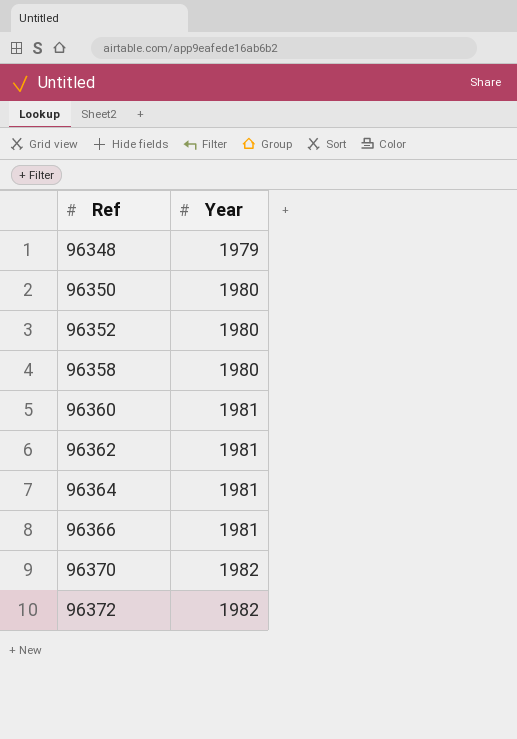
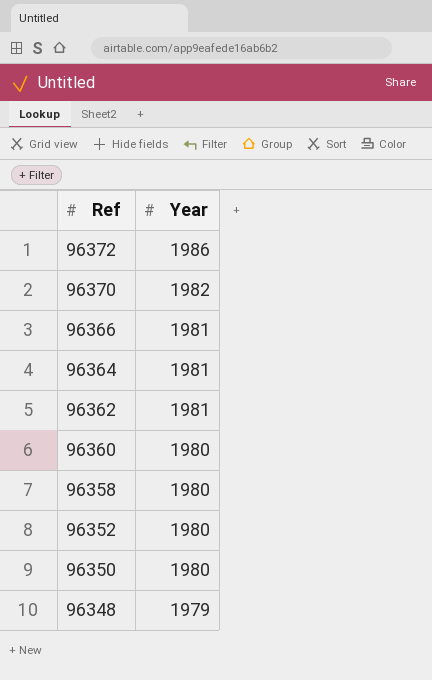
row order: Ref ascending -> Ref descending
96372 | Year: 1982 -> 1986
96360 | Year: 1981 -> 1980

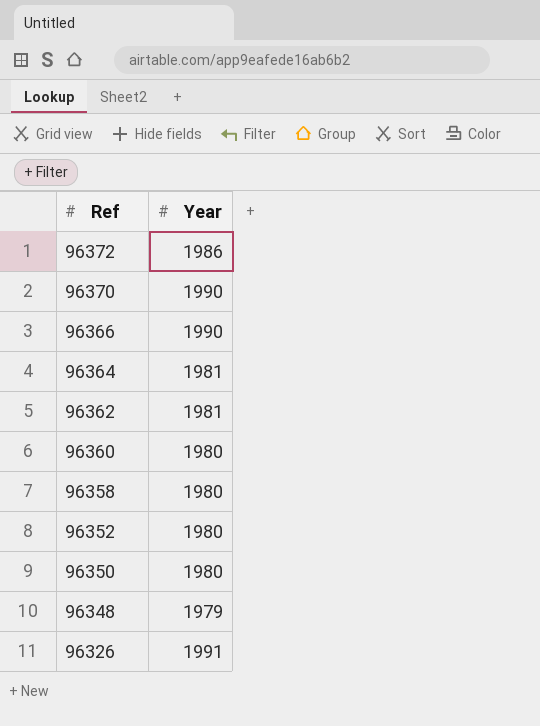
96370 | Year: 1982 -> 1990
96366 | Year: 1981 -> 1990
row 96326: none -> 1991

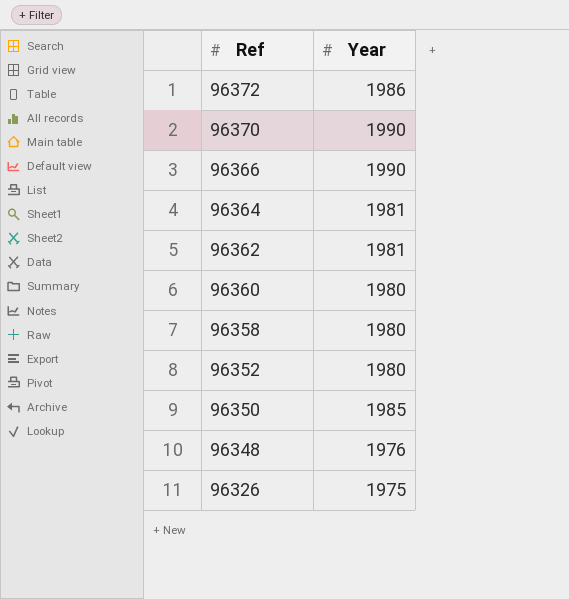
96350 | Year: 1980 -> 1985
96348 | Year: 1979 -> 1976
96326 | Year: 1991 -> 1975

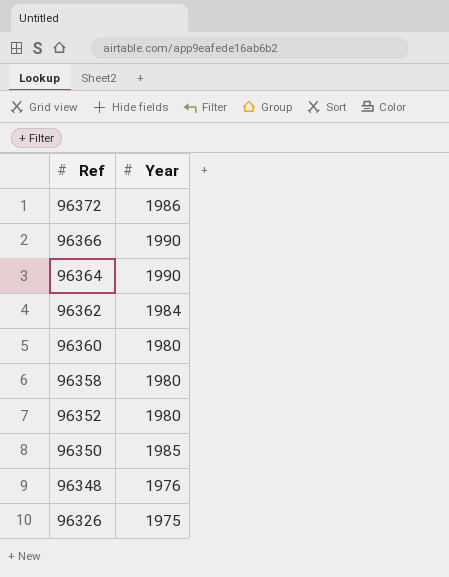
row 96370: 1990 -> none
96364 | Year: 1981 -> 1990
96362 | Year: 1981 -> 1984

